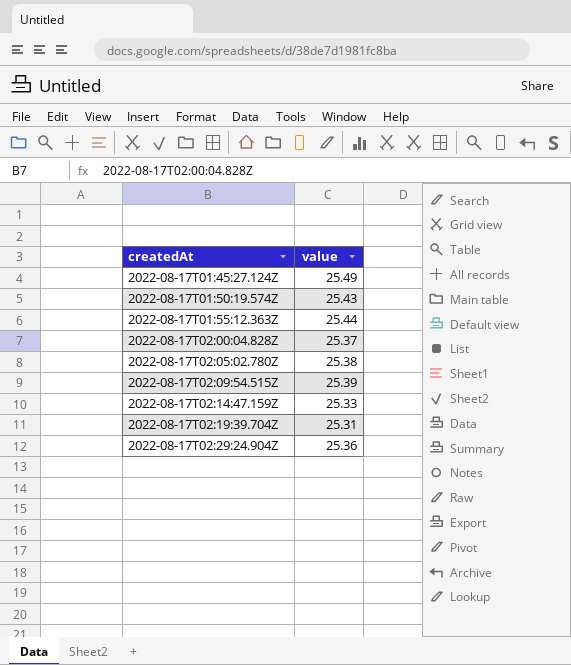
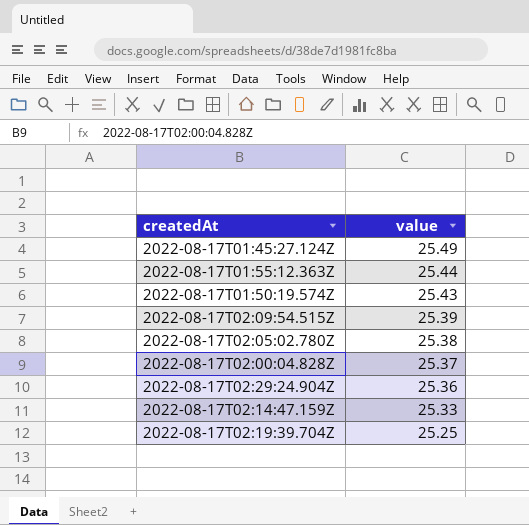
row order: createdAt ascending -> value descending
2022-08-17T02:19:39.704Z | value: 25.31 -> 25.25

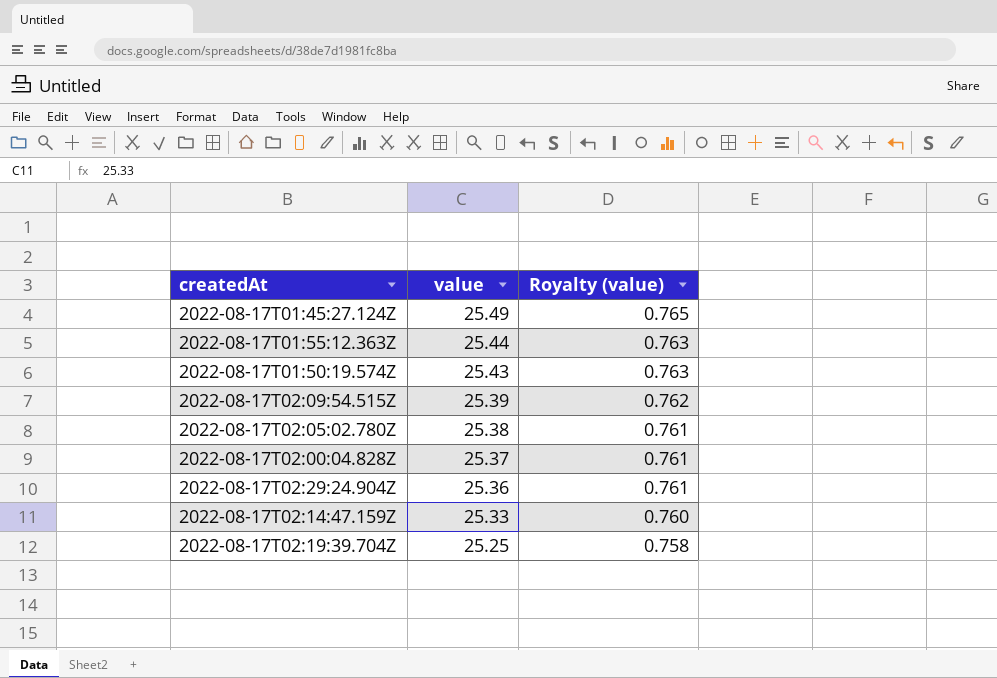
column Royalty (value) | formula: none -> [value] * 0.03

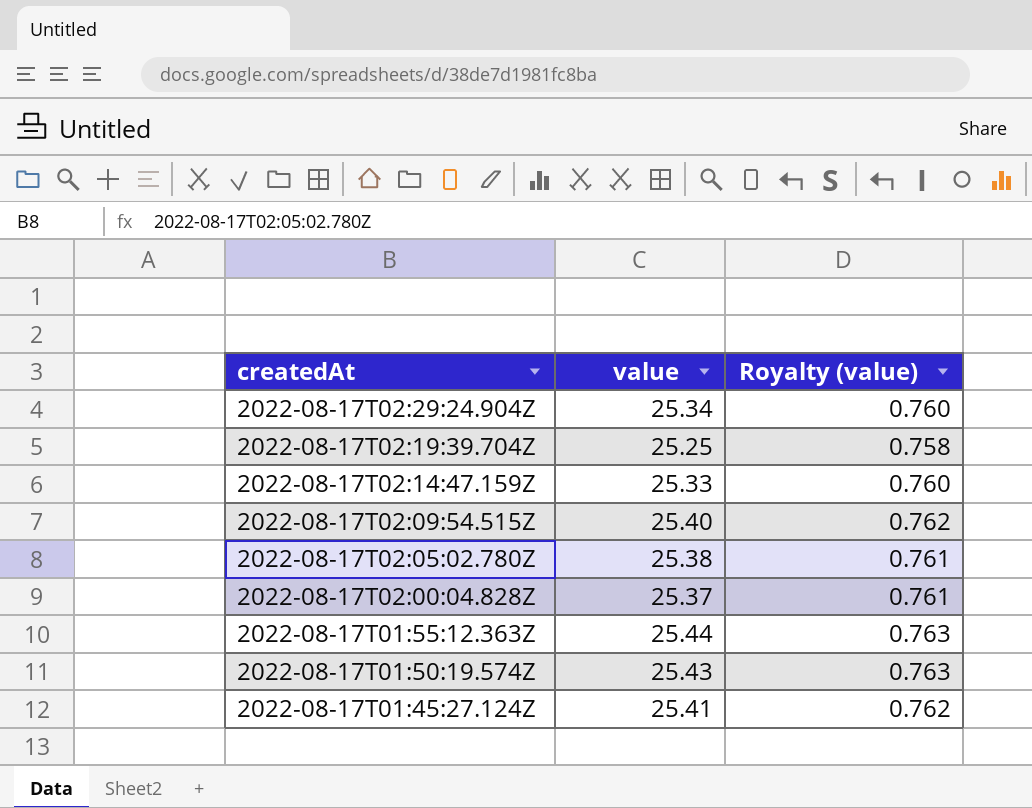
row order: value descending -> createdAt descending
2022-08-17T02:29:24.904Z | value: 25.36 -> 25.34
2022-08-17T02:29:24.904Z | Royalty (value): 0.761 -> 0.760
2022-08-17T02:09:54.515Z | value: 25.39 -> 25.40
2022-08-17T01:45:27.124Z | value: 25.49 -> 25.41
2022-08-17T01:45:27.124Z | Royalty (value): 0.765 -> 0.762

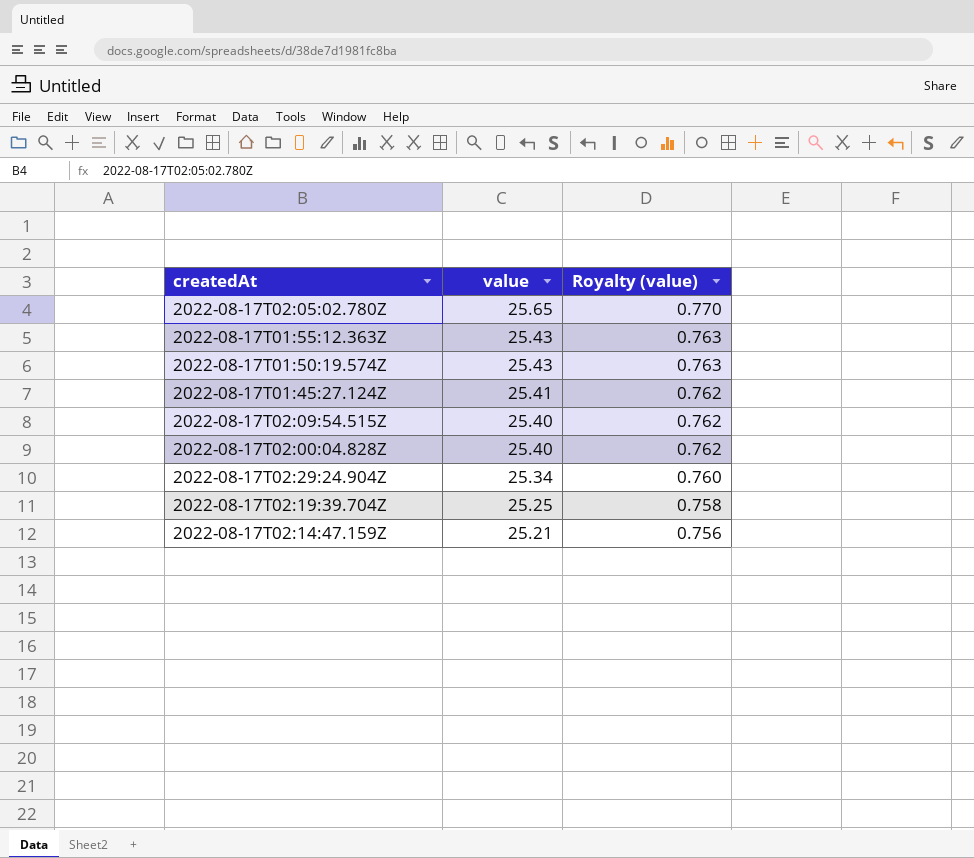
row order: createdAt descending -> value descending
2022-08-17T02:05:02.780Z | value: 25.38 -> 25.65
2022-08-17T02:05:02.780Z | Royalty (value): 0.761 -> 0.770
2022-08-17T01:55:12.363Z | value: 25.44 -> 25.43
2022-08-17T02:00:04.828Z | value: 25.37 -> 25.40
2022-08-17T02:00:04.828Z | Royalty (value): 0.761 -> 0.762
2022-08-17T02:14:47.159Z | value: 25.33 -> 25.21
2022-08-17T02:14:47.159Z | Royalty (value): 0.760 -> 0.756

